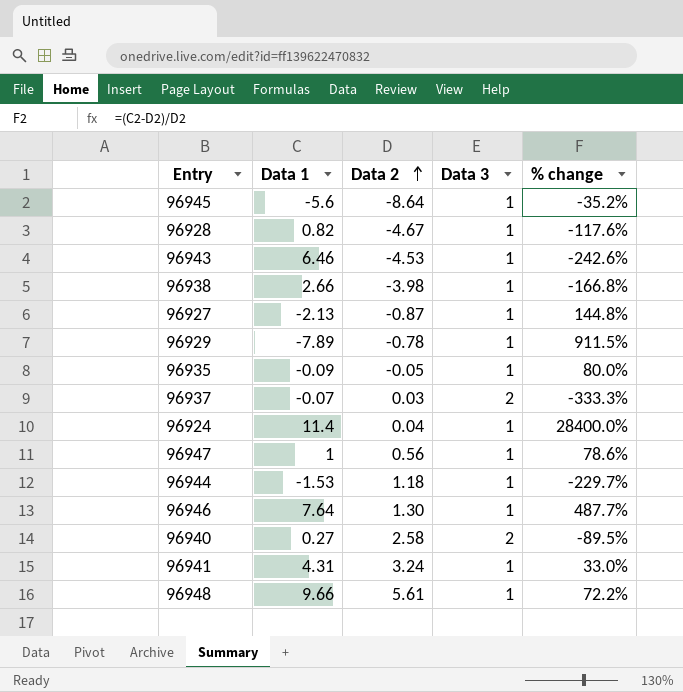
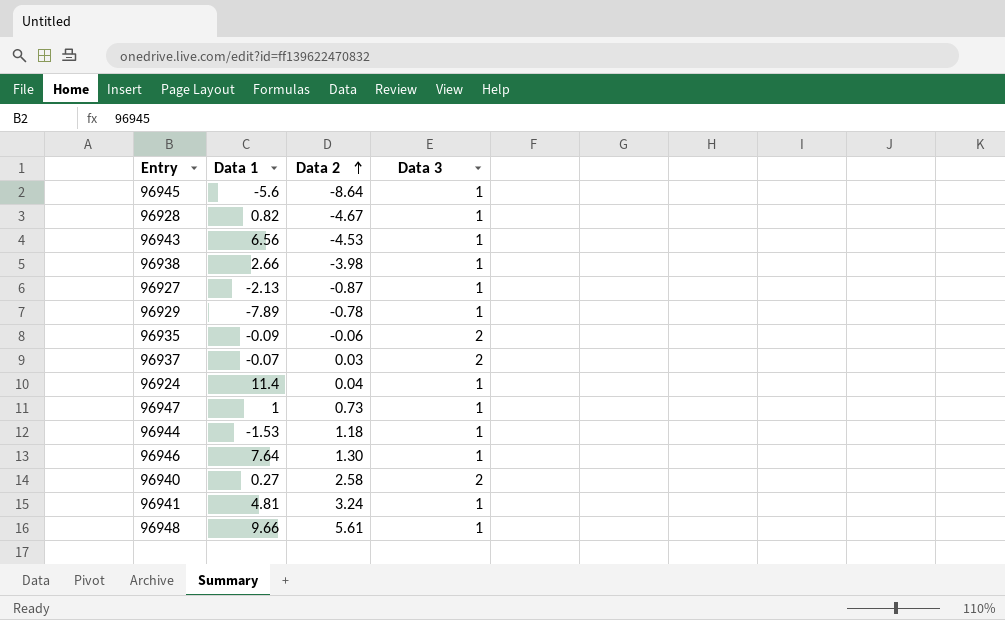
column % change | formula: ([Data 1] - [Data 2]) / [Data 2] -> none
96943 | Data 1: 6.46 -> 6.56
96935 | Data 2: -0.05 -> -0.06
96935 | Data 3: 1 -> 2
96947 | Data 2: 0.56 -> 0.73
96941 | Data 1: 4.31 -> 4.81

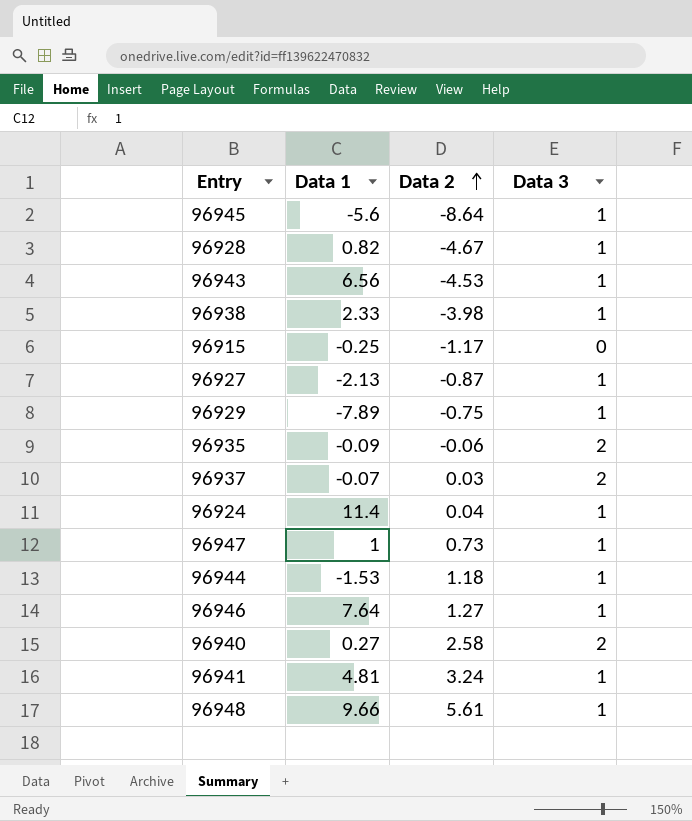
96938 | Data 1: 2.66 -> 2.33
row 96915: none -> -0.25 | -1.17 | 0
96929 | Data 2: -0.78 -> -0.75
96946 | Data 2: 1.30 -> 1.27

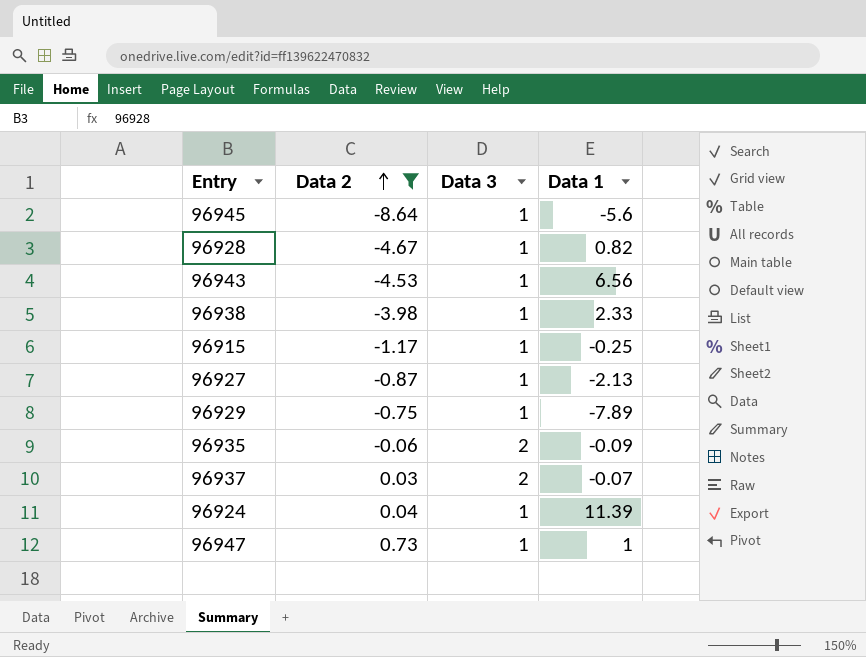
filter: none -> Data 2 <= 0.73
column Data 1 | position: 2 -> 4
96915 | Data 3: 0 -> 1
96924 | Data 1: 11.4 -> 11.39

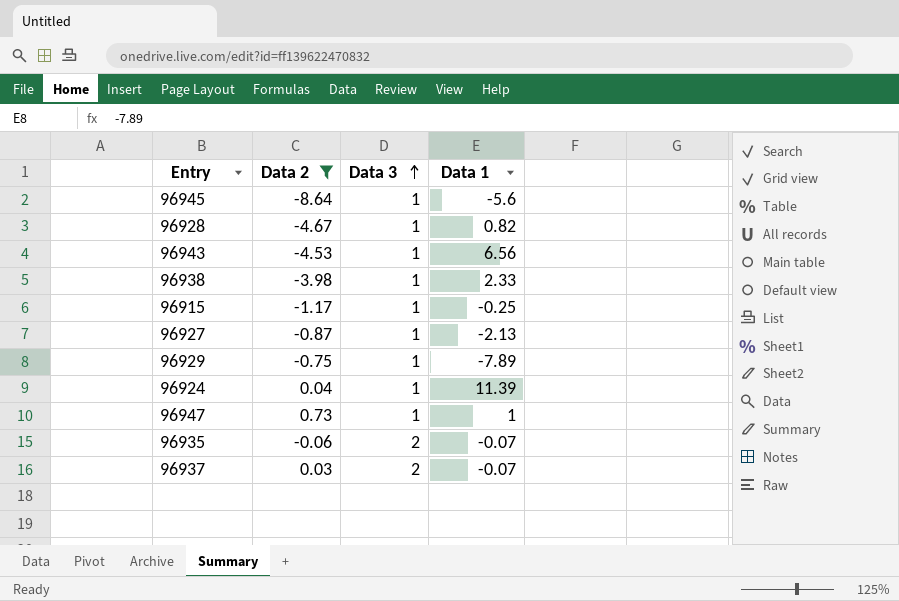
row order: Data 2 ascending -> Data 3 ascending
96935 | Data 1: -0.09 -> -0.07

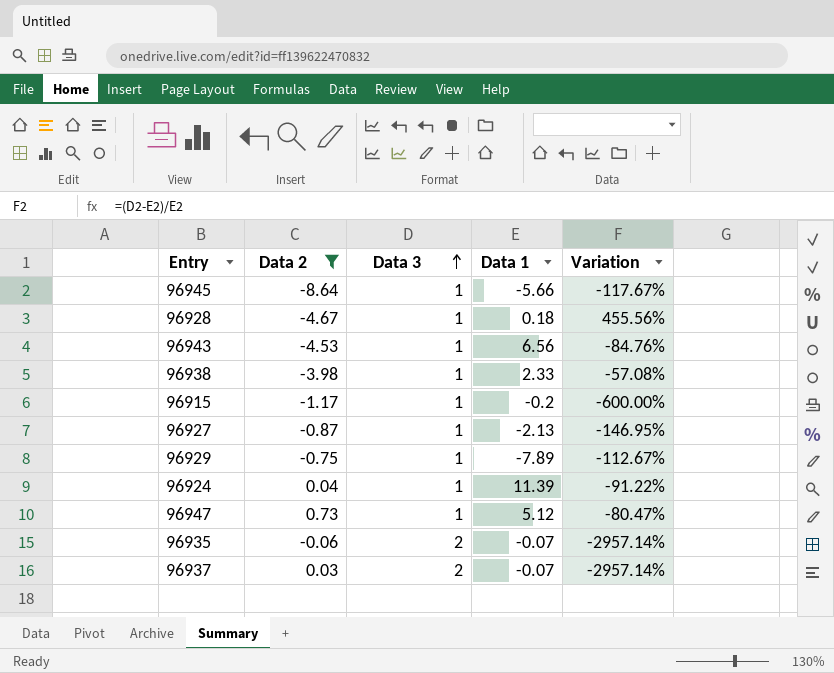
column Variation | formula: none -> ([Data 3] - [Data 1]) / [Data 1]
96945 | Data 1: -5.6 -> -5.66
96928 | Data 1: 0.82 -> 0.18
96915 | Data 1: -0.25 -> -0.2
96947 | Data 1: 1 -> 5.12

